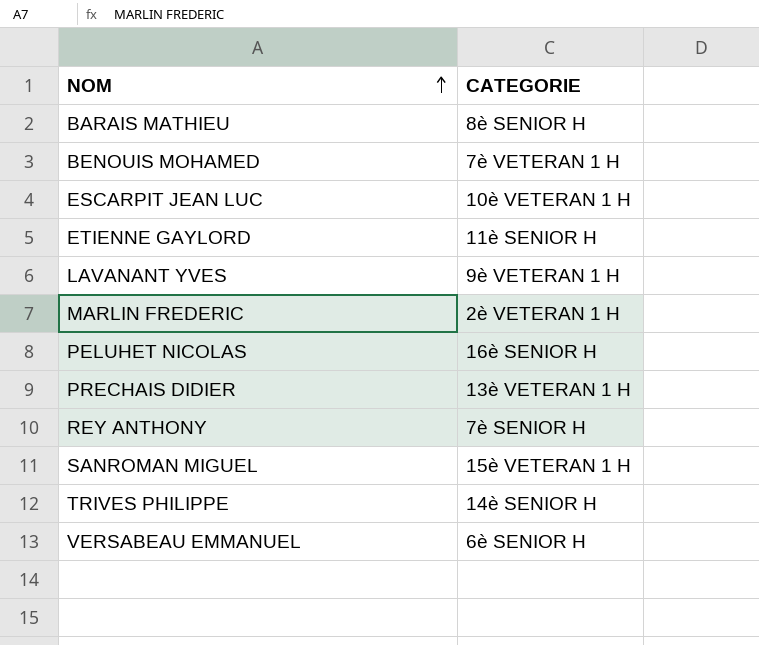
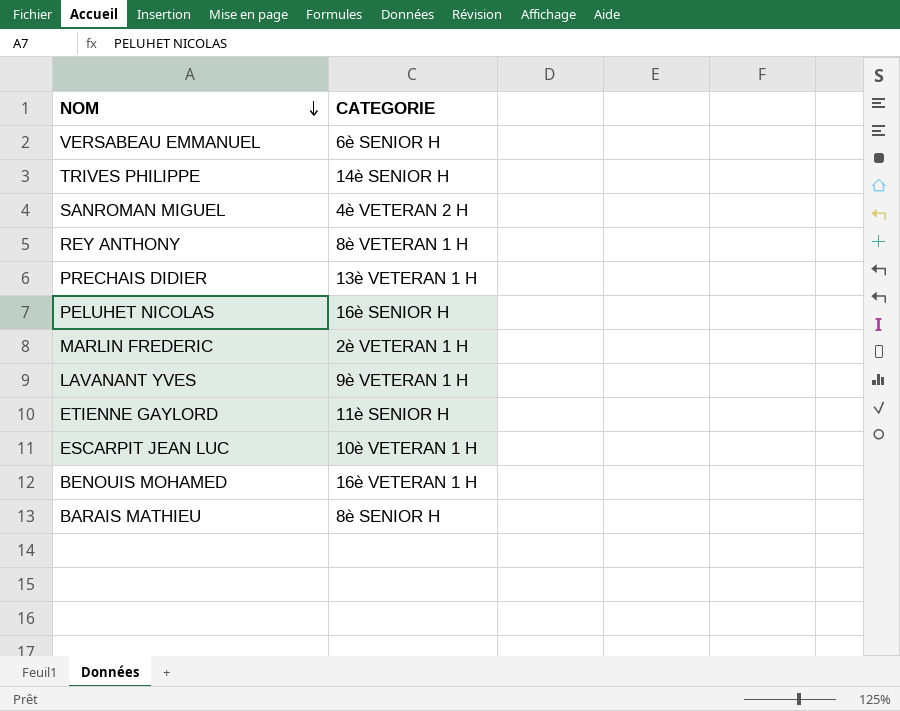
row order: NOM ascending -> NOM descending
SANROMAN MIGUEL | CATEGORIE: 15è VETERAN 1 H -> 4è VETERAN 2 H
REY ANTHONY | CATEGORIE: 7è SENIOR H -> 8è VETERAN 1 H
BENOUIS MOHAMED | CATEGORIE: 7è VETERAN 1 H -> 16è VETERAN 1 H

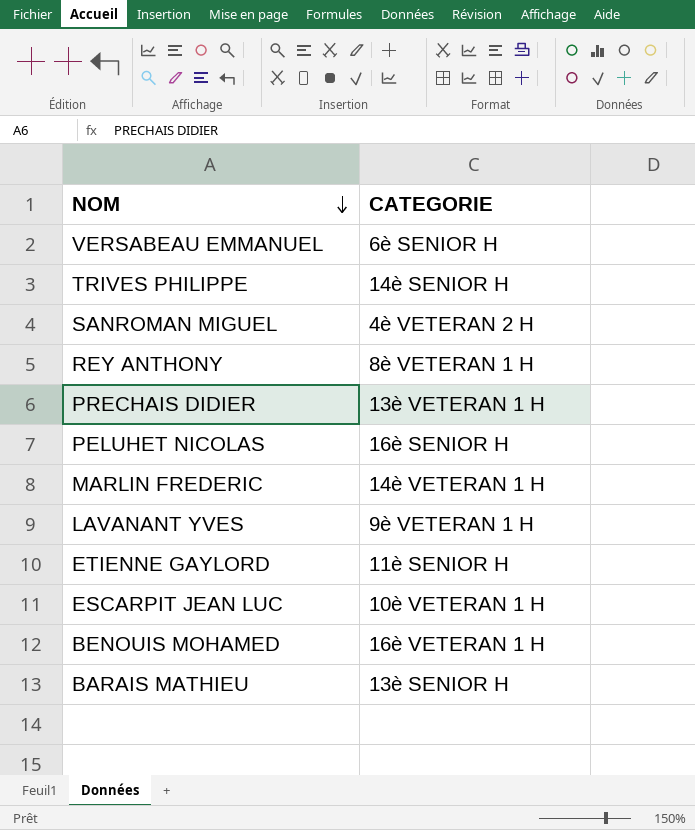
MARLIN FREDERIC | CATEGORIE: 2è VETERAN 1 H -> 14è VETERAN 1 H
BARAIS MATHIEU | CATEGORIE: 8è SENIOR H -> 13è SENIOR H

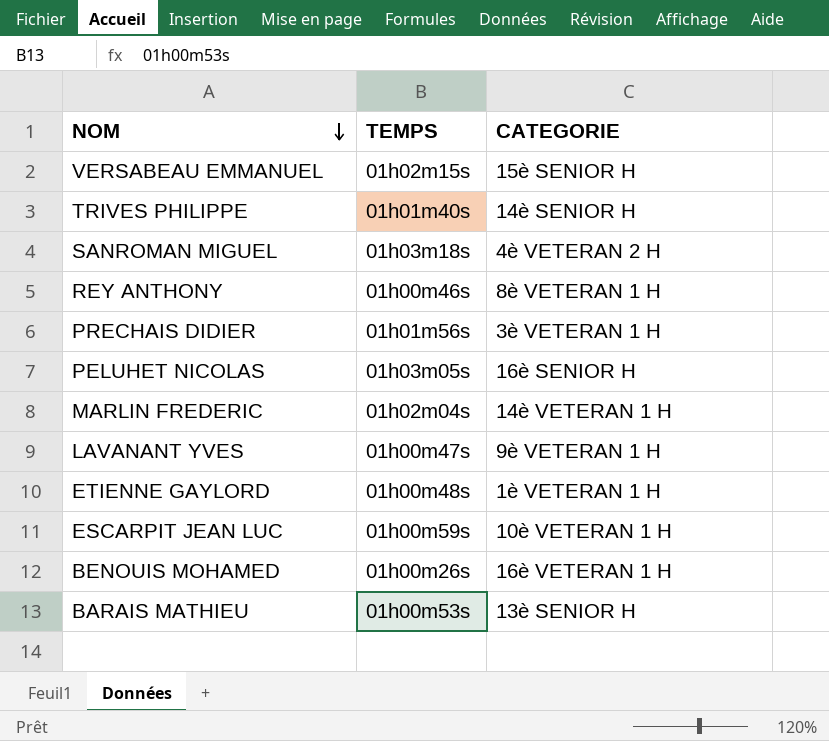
column TEMPS | position: none -> 2
VERSABEAU EMMANUEL | CATEGORIE: 6è SENIOR H -> 15è SENIOR H
PRECHAIS DIDIER | CATEGORIE: 13è VETERAN 1 H -> 3è VETERAN 1 H
ETIENNE GAYLORD | CATEGORIE: 11è SENIOR H -> 1è VETERAN 1 H

